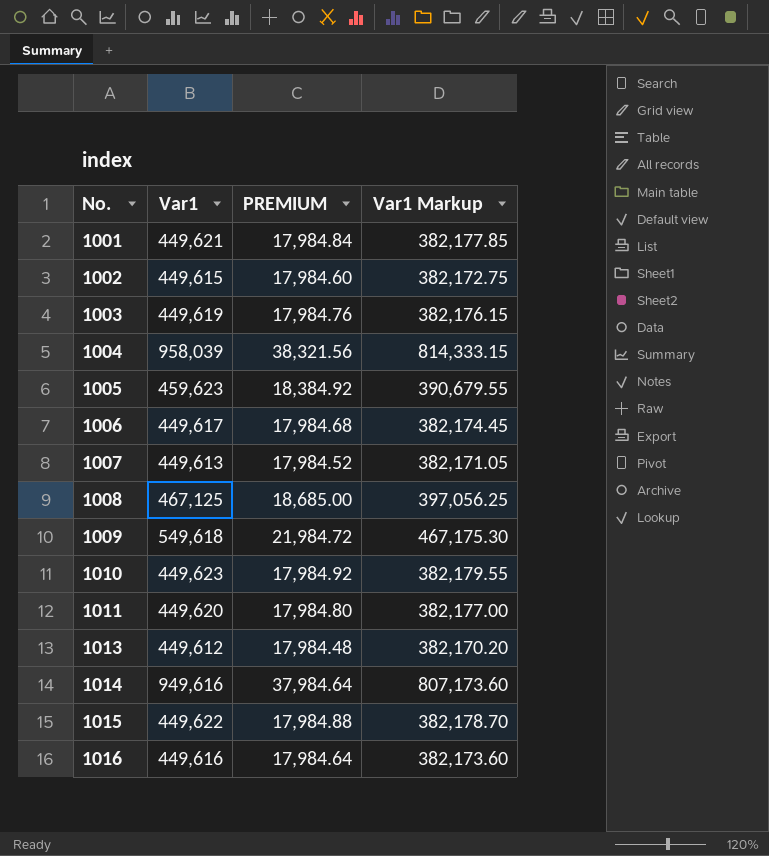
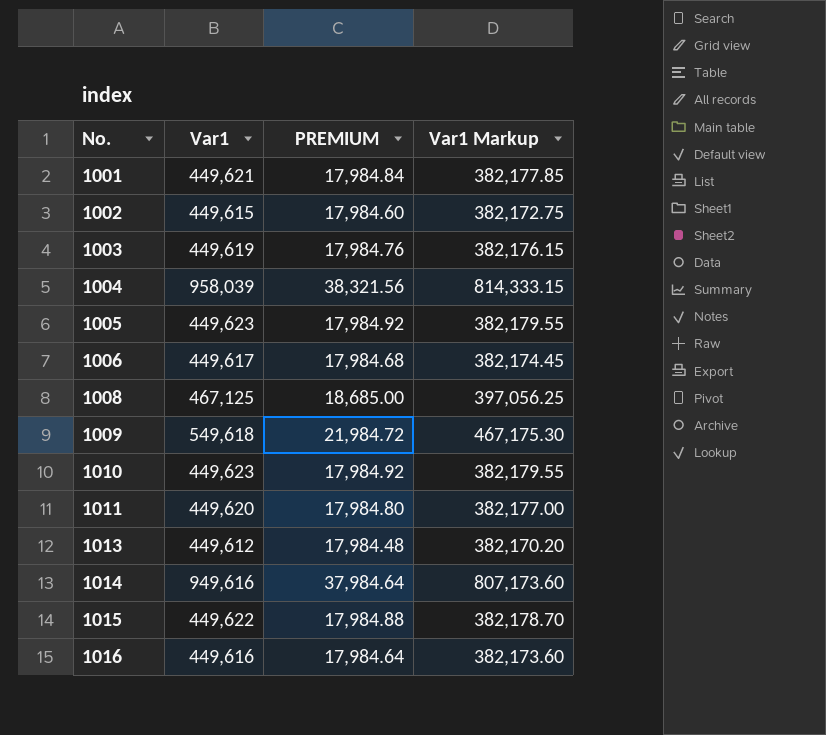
row 1007: 449,613 | 17,984.52 | 382,171.05 -> none
1005 | Var1: 459,623 -> 449,623
1005 | PREMIUM: 18,384.92 -> 17,984.92
1005 | Var1 Markup: 390,679.55 -> 382,179.55

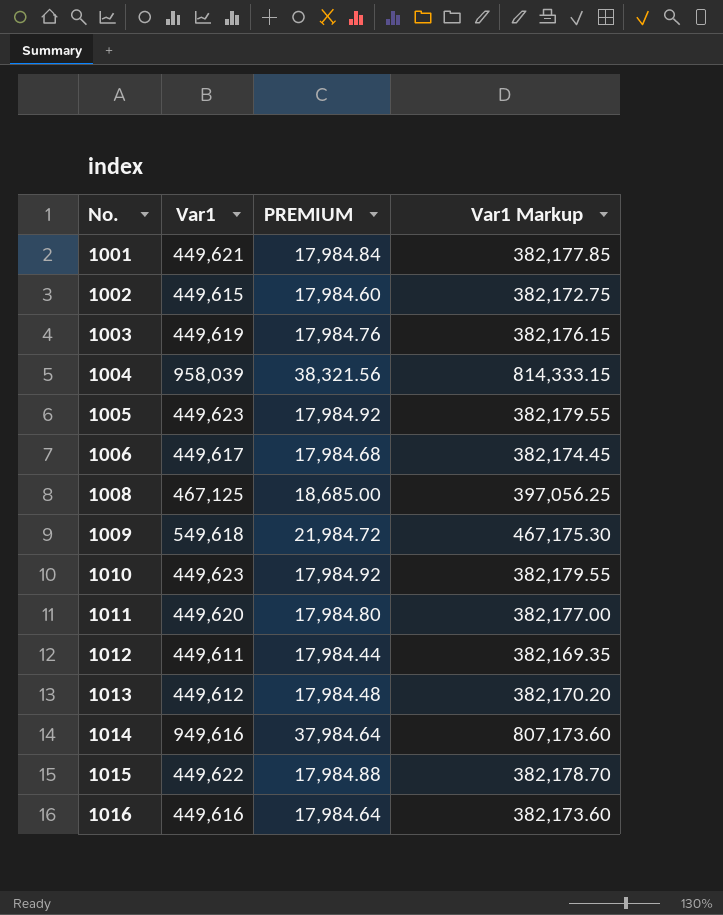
row 1012: none -> 449,611 | 17,984.44 | 382,169.35

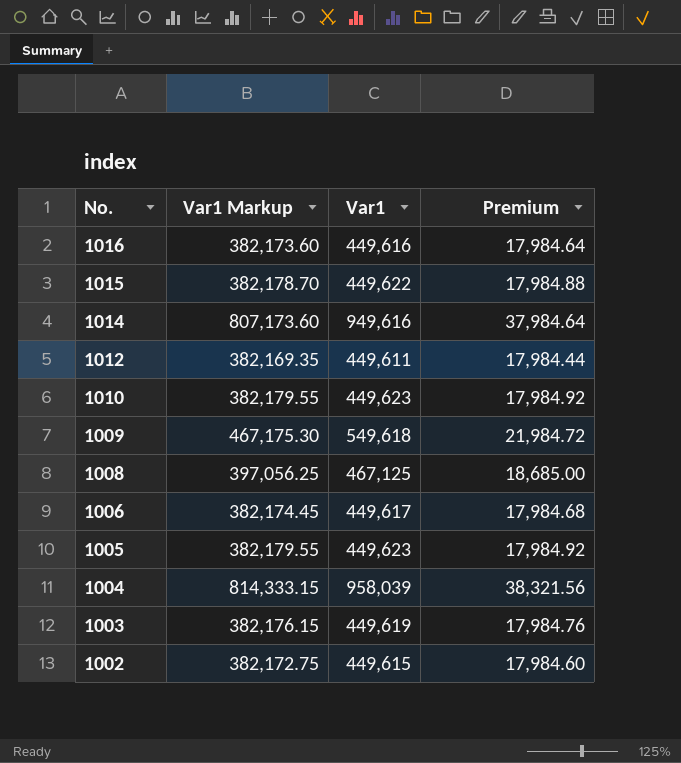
row order: No. ascending -> No. descending
column Var1 Markup | position: 4 -> 2
column name: PREMIUM -> Premium
row 1001: 449,621 | 17,984.84 | 382,177.85 -> none
row 1011: 449,620 | 17,984.80 | 382,177.00 -> none
row 1013: 449,612 | 17,984.48 | 382,170.20 -> none

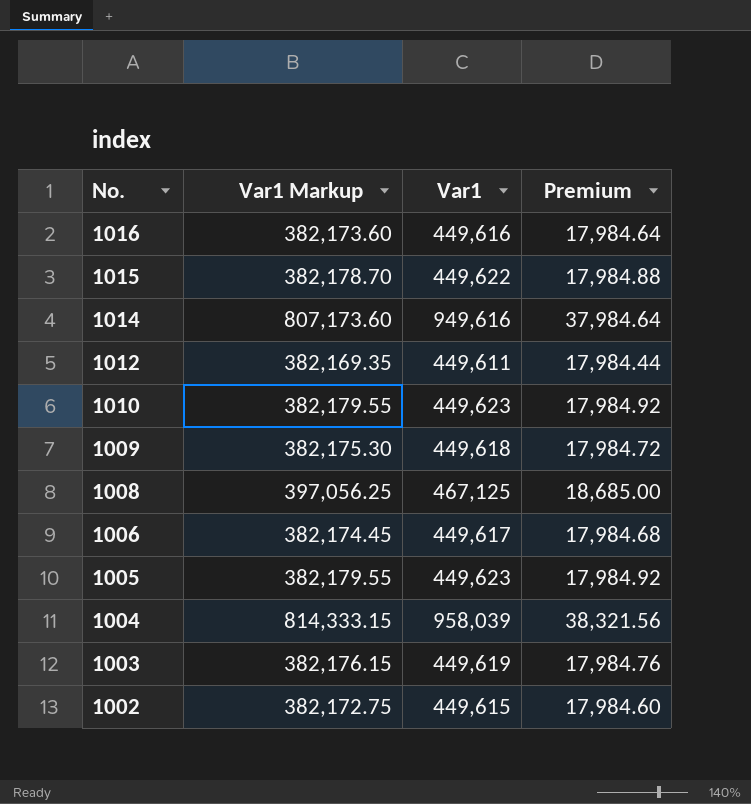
1009 | Var1 Markup: 467,175.30 -> 382,175.30
1009 | Var1: 549,618 -> 449,618
1009 | Premium: 21,984.72 -> 17,984.72

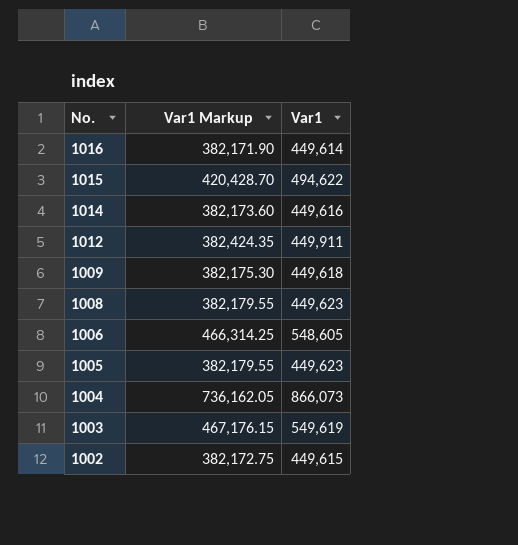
column Premium | formula: [Var1] * 0.04 -> none
row 1010: 382,179.55 | 449,623 | 17,984.92 -> none
1016 | Var1 Markup: 382,173.60 -> 382,171.90
1016 | Var1: 449,616 -> 449,614
1015 | Var1 Markup: 382,178.70 -> 420,428.70
1015 | Var1: 449,622 -> 494,622
1014 | Var1 Markup: 807,173.60 -> 382,173.60
1014 | Var1: 949,616 -> 449,616
1012 | Var1 Markup: 382,169.35 -> 382,424.35
1012 | Var1: 449,611 -> 449,911
1008 | Var1 Markup: 397,056.25 -> 382,179.55
1008 | Var1: 467,125 -> 449,623
1006 | Var1 Markup: 382,174.45 -> 466,314.25
1006 | Var1: 449,617 -> 548,605
1004 | Var1 Markup: 814,333.15 -> 736,162.05
1004 | Var1: 958,039 -> 866,073
1003 | Var1 Markup: 382,176.15 -> 467,176.15
1003 | Var1: 449,619 -> 549,619

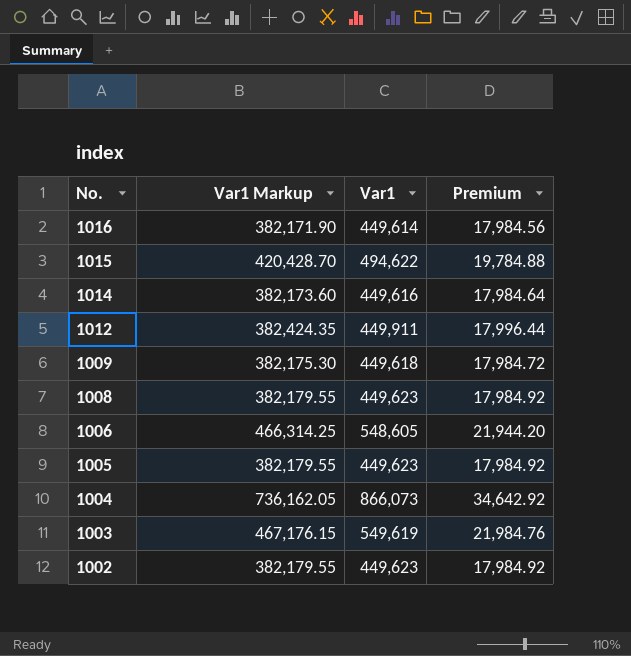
column Premium | formula: none -> [Var1] * 0.04
1002 | Var1 Markup: 382,172.75 -> 382,179.55
1002 | Var1: 449,615 -> 449,623

